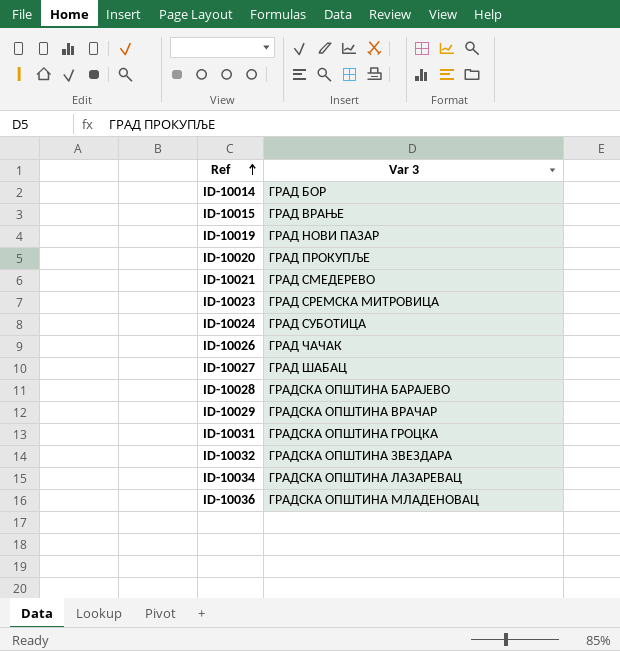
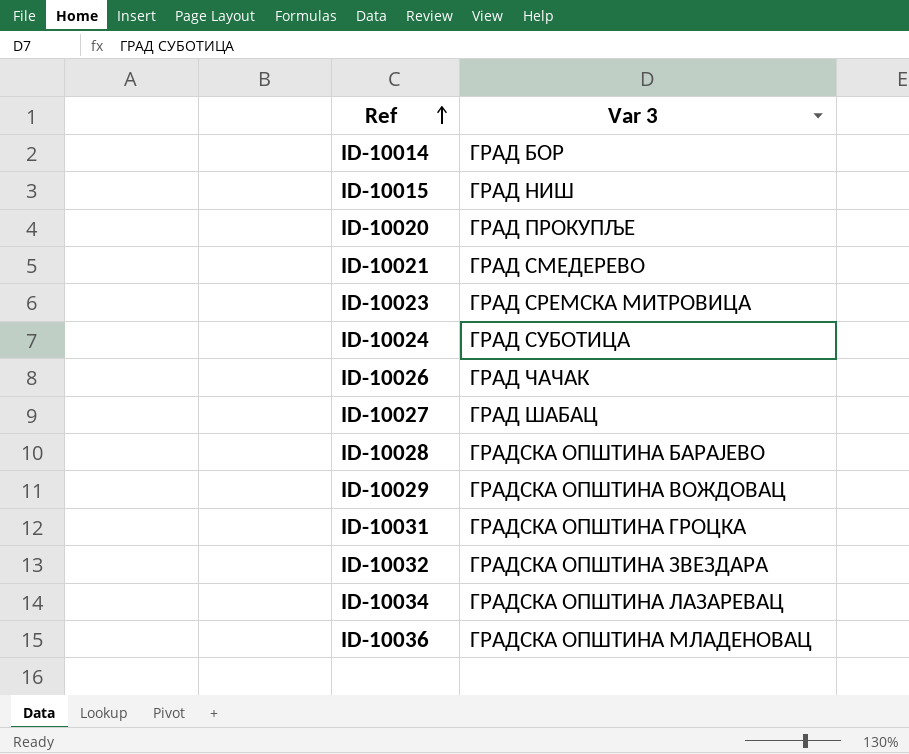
row ID-10019: ГРАД НОВИ ПАЗАР -> none
ID-10015 | Var 3: ГРАД ВРАЊЕ -> ГРАД НИШ
ID-10029 | Var 3: ГРАДСКА ОПШТИНА ВРАЧАР -> ГРАДСКА ОПШТИНА ВОЖДОВАЦ

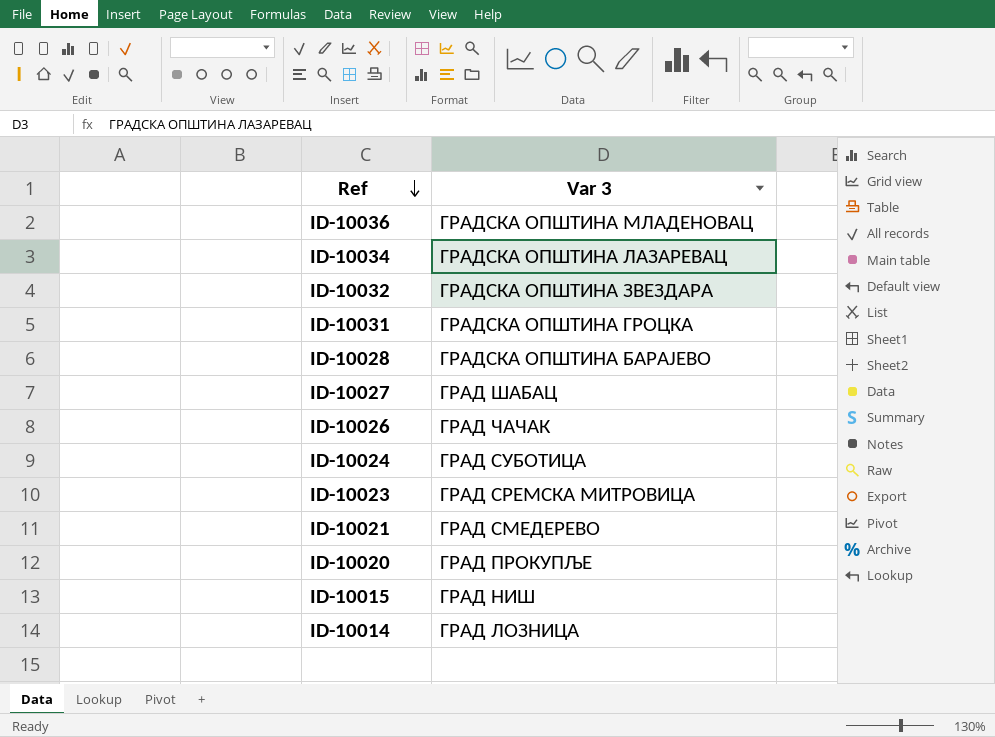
row order: Ref ascending -> Ref descending
row ID-10029: ГРАДСКА ОПШТИНА ВОЖДОВАЦ -> none
ID-10014 | Var 3: ГРАД БОР -> ГРАД ЛОЗНИЦА

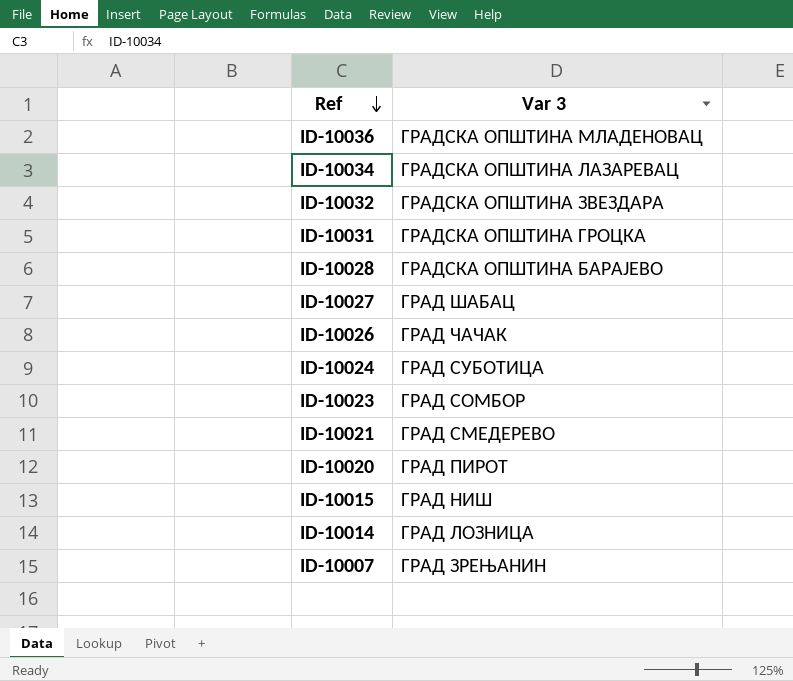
ID-10023 | Var 3: ГРАД СРЕМСКА МИТРОВИЦА -> ГРАД СОМБОР
ID-10020 | Var 3: ГРАД ПРОКУПЉЕ -> ГРАД ПИРОТ
row ID-10007: none -> ГРАД ЗРЕЊАНИН

